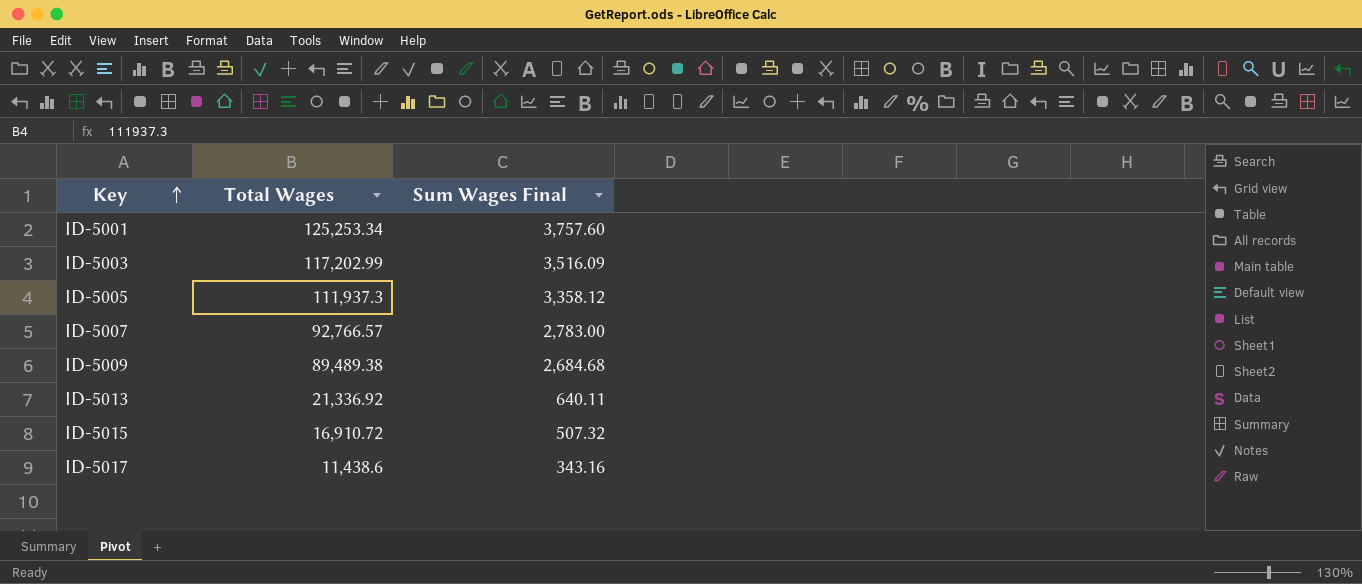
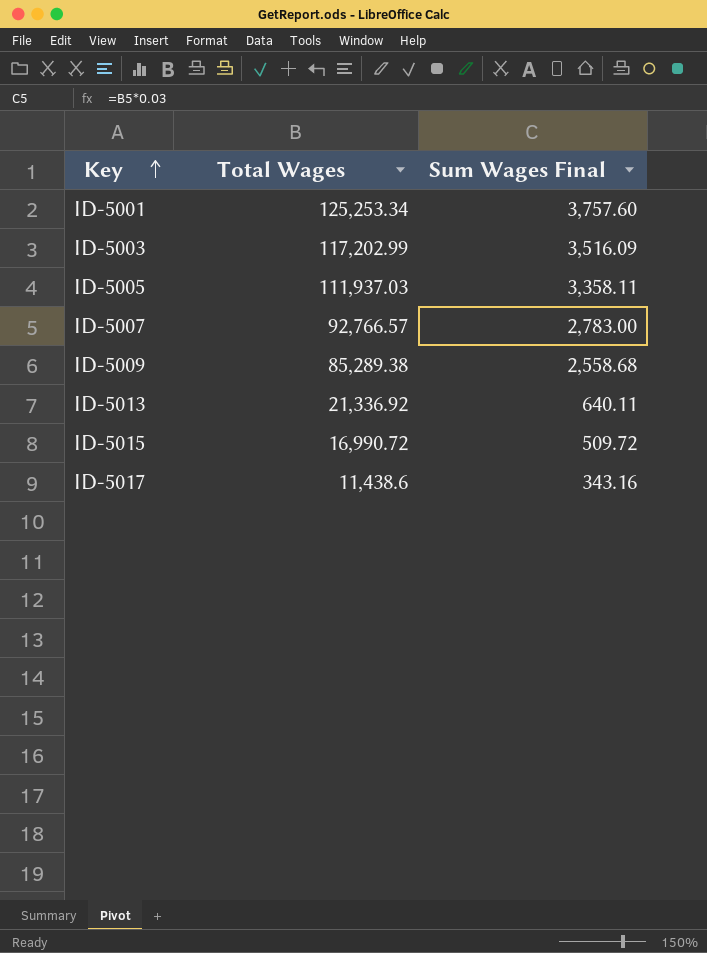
ID-5005 | Total Wages: 111,937.3 -> 111,937.03
ID-5005 | Sum Wages Final: 3,358.12 -> 3,358.11
ID-5009 | Total Wages: 89,489.38 -> 85,289.38
ID-5009 | Sum Wages Final: 2,684.68 -> 2,558.68
ID-5015 | Total Wages: 16,910.72 -> 16,990.72
ID-5015 | Sum Wages Final: 507.32 -> 509.72

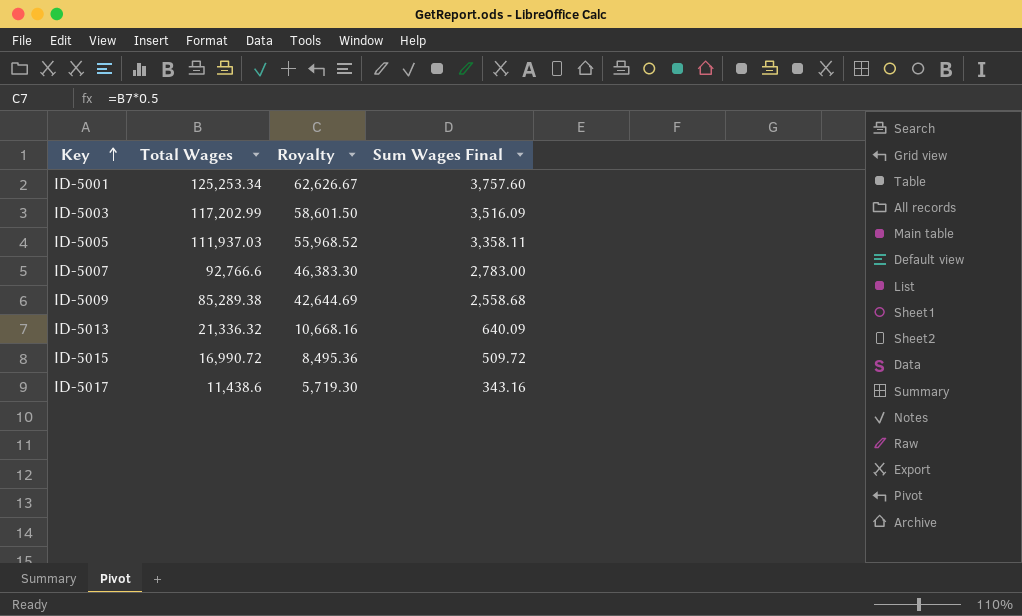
column Royalty | formula: none -> [Total Wages] * 0.5
ID-5007 | Total Wages: 92,766.57 -> 92,766.6
ID-5013 | Total Wages: 21,336.92 -> 21,336.32
ID-5013 | Sum Wages Final: 640.11 -> 640.09

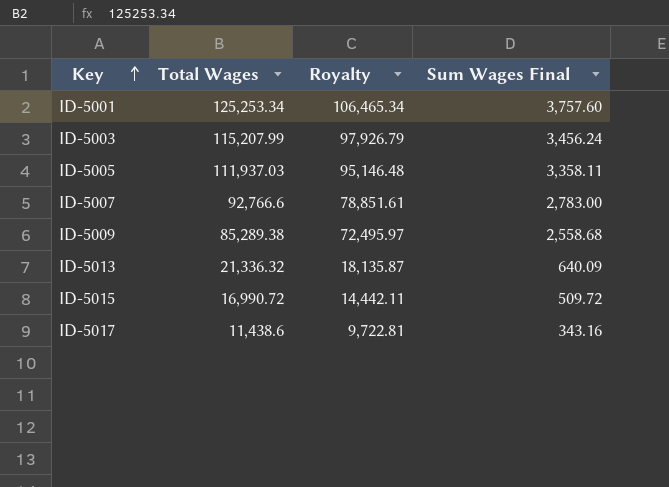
column Royalty | formula: [Total Wages] * 0.5 -> [Total Wages] * 0.85
ID-5003 | Total Wages: 117,202.99 -> 115,207.99
ID-5003 | Sum Wages Final: 3,516.09 -> 3,456.24

